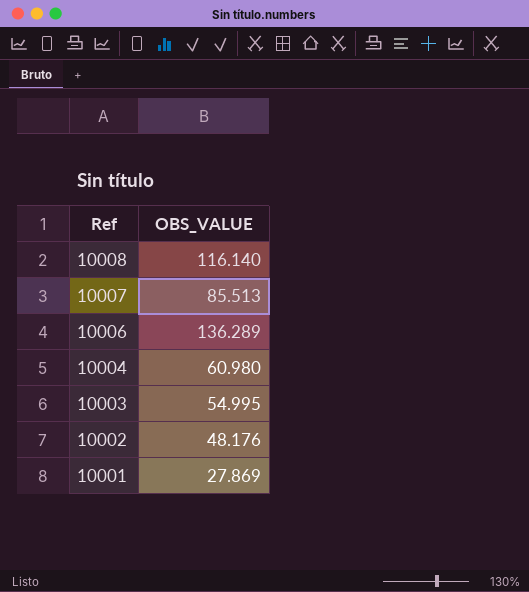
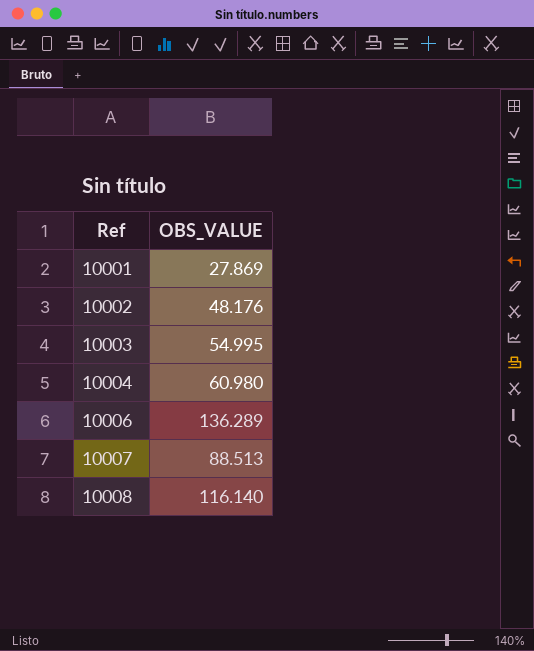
row order: Ref descending -> Ref ascending
10007 | OBS_VALUE: 85.513 -> 88.513

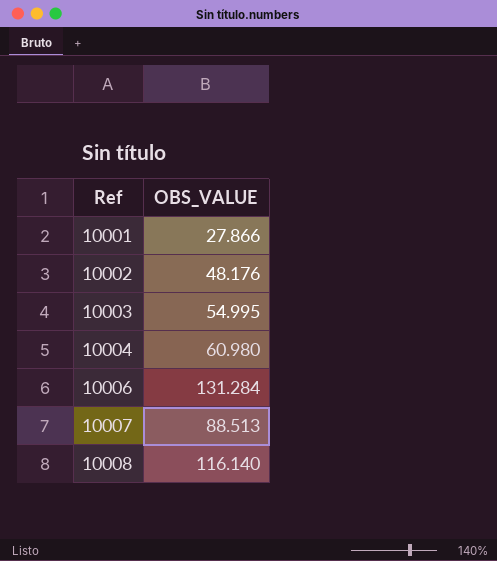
10001 | OBS_VALUE: 27.869 -> 27.866
10006 | OBS_VALUE: 136.289 -> 131.284

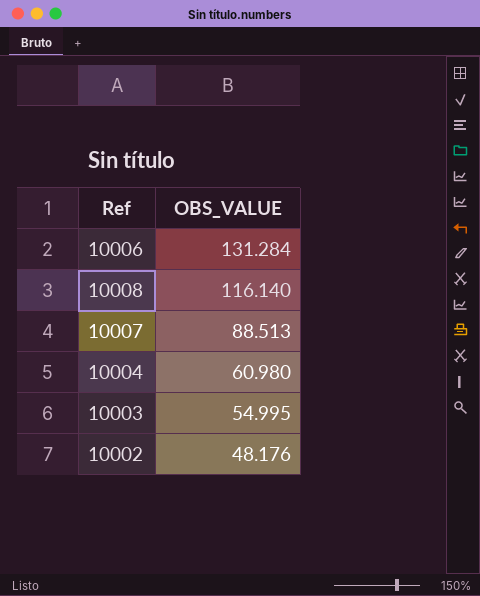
row order: Ref ascending -> OBS_VALUE descending
row 10001: 27.866 -> none

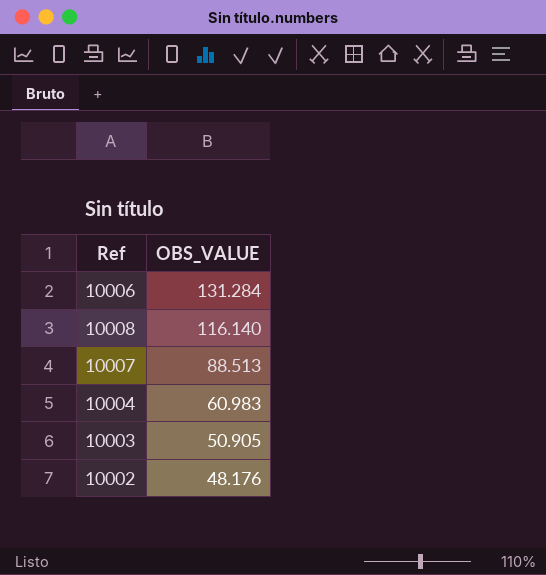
10004 | OBS_VALUE: 60.980 -> 60.983
10003 | OBS_VALUE: 54.995 -> 50.905

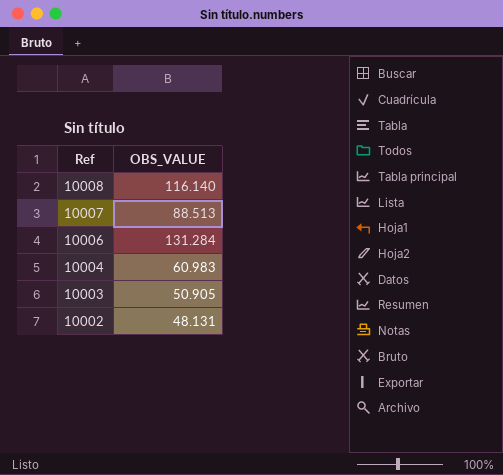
row order: OBS_VALUE descending -> Ref descending
10002 | OBS_VALUE: 48.176 -> 48.131

